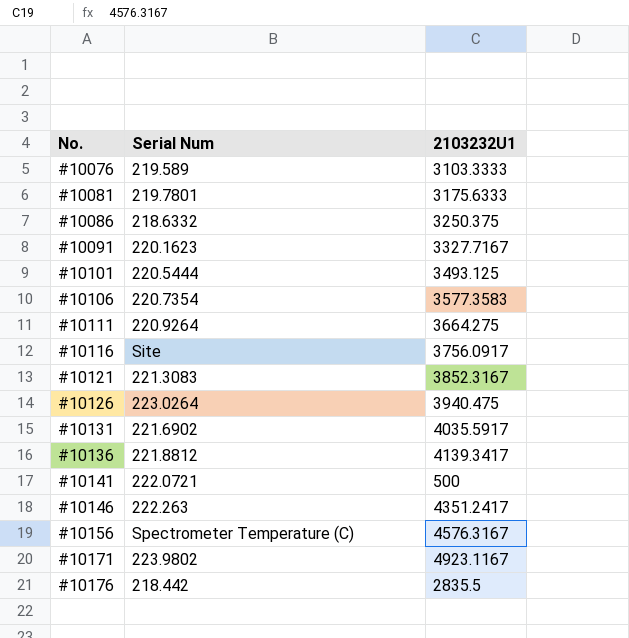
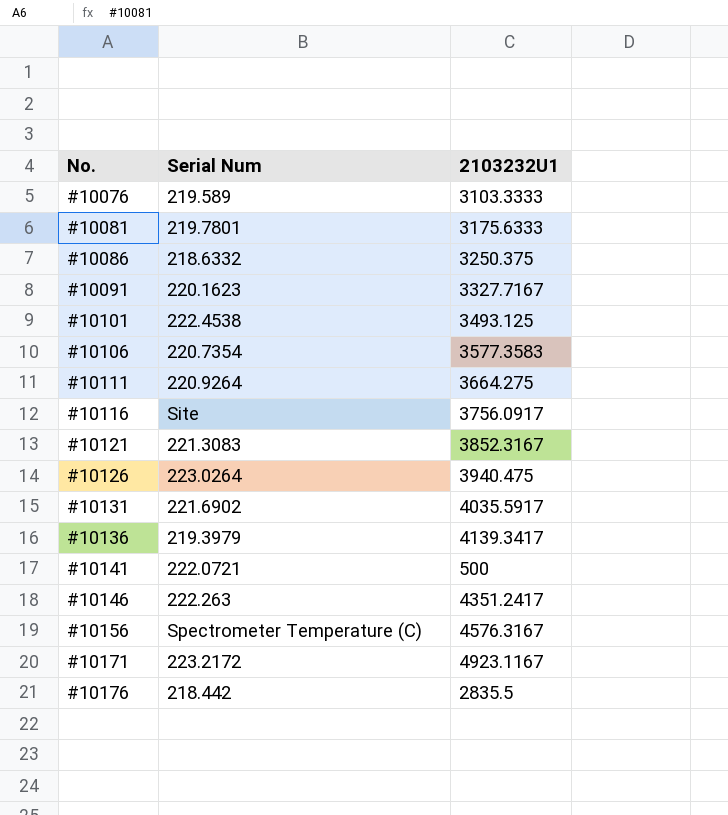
#10101 | Serial Num: 220.5444 -> 222.4538
#10136 | Serial Num: 221.8812 -> 219.3979
#10171 | Serial Num: 223.9802 -> 223.2172

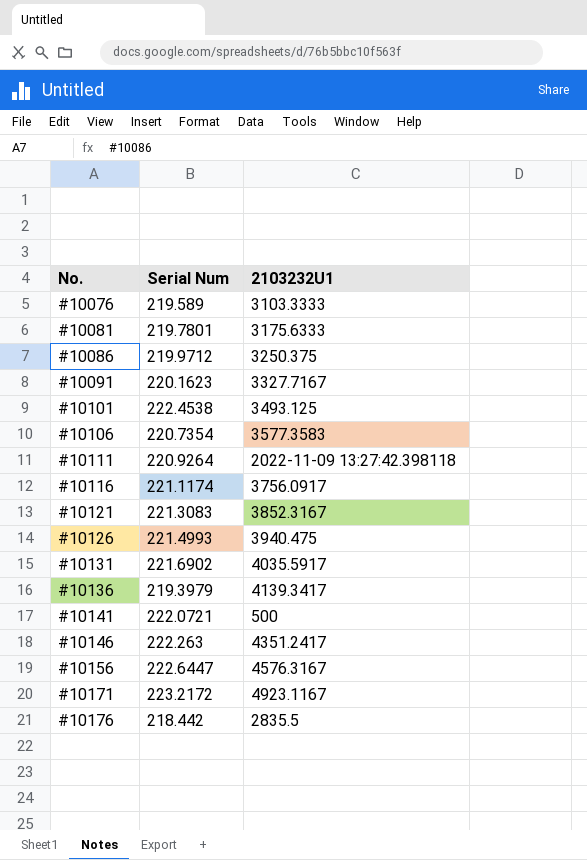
#10086 | Serial Num: 218.6332 -> 219.9712
#10111 | 2103232U1: 3664.275 -> 2022-11-09 13:27:42.398118
#10116 | Serial Num: Site -> 221.1174
#10126 | Serial Num: 223.0264 -> 221.4993
#10156 | Serial Num: Spectrometer Temperature (C) -> 222.6447

